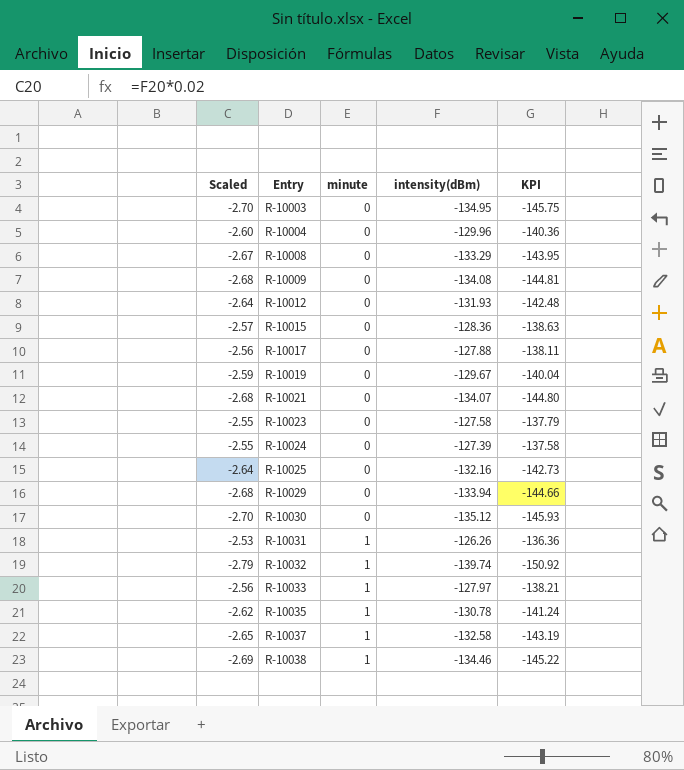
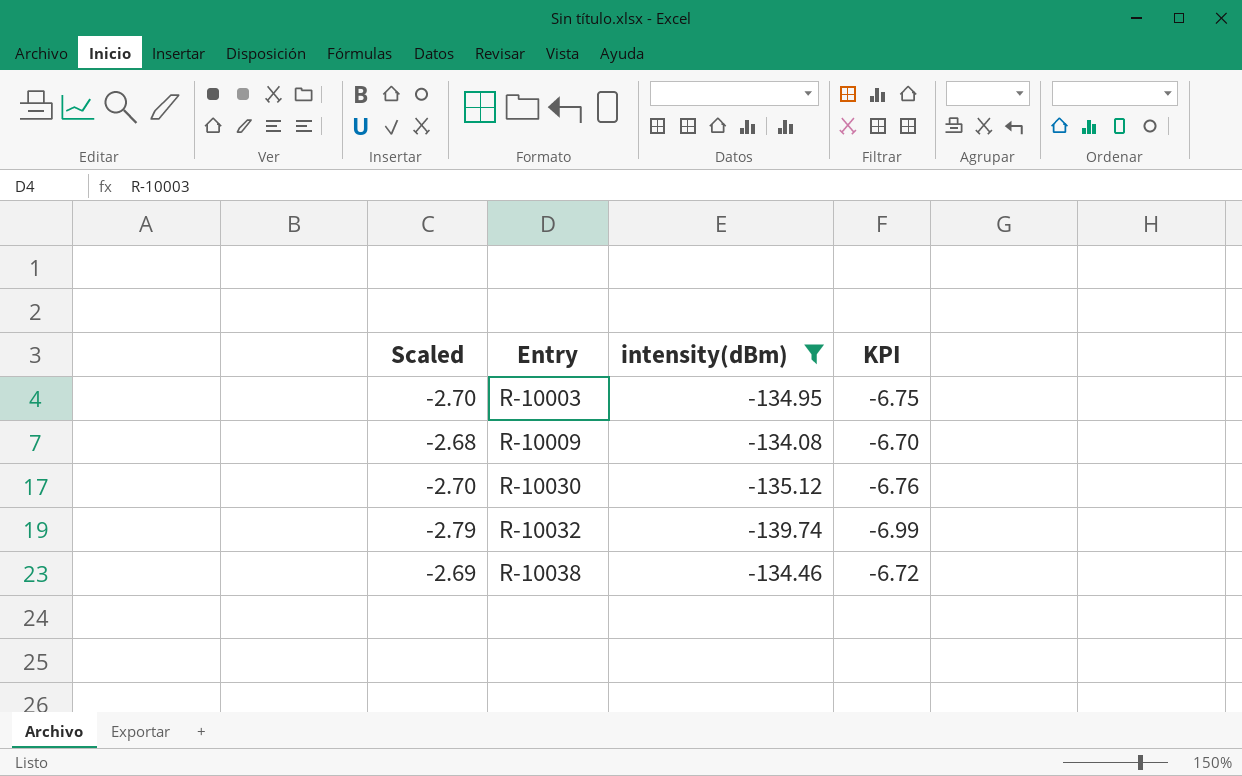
filter: none -> intensity(dBm) <= -134.08
column minute | position: 3 -> none
column KPI | formula: [intensity(dBm)] * 1.08 -> [intensity(dBm)] * 0.05

